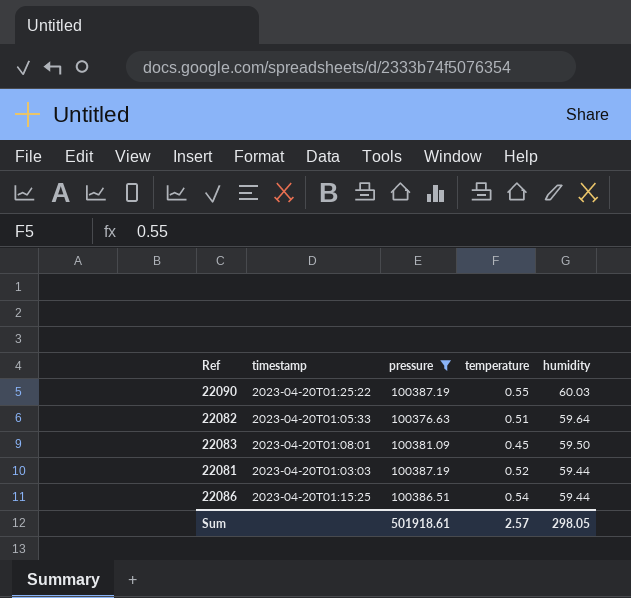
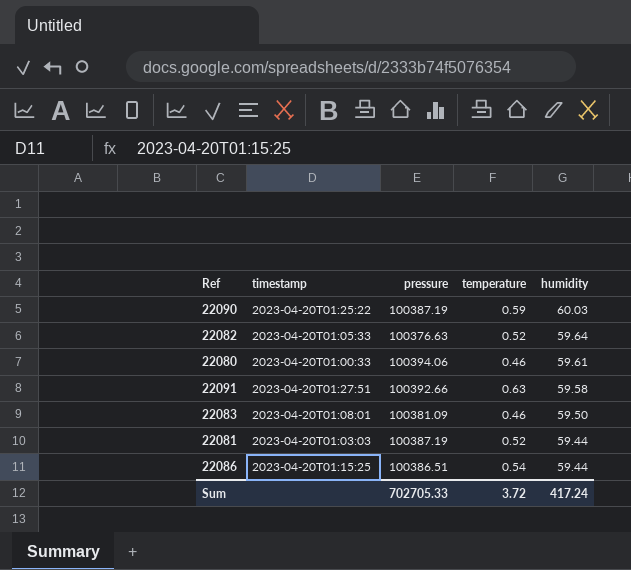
filter: pressure <= 100387.19 -> none
22090 | temperature: 0.55 -> 0.59
22082 | temperature: 0.51 -> 0.52
22083 | temperature: 0.45 -> 0.46
Sum | pressure: 501918.61 -> 702705.33
Sum | temperature: 2.57 -> 3.72
Sum | humidity: 298.05 -> 417.24

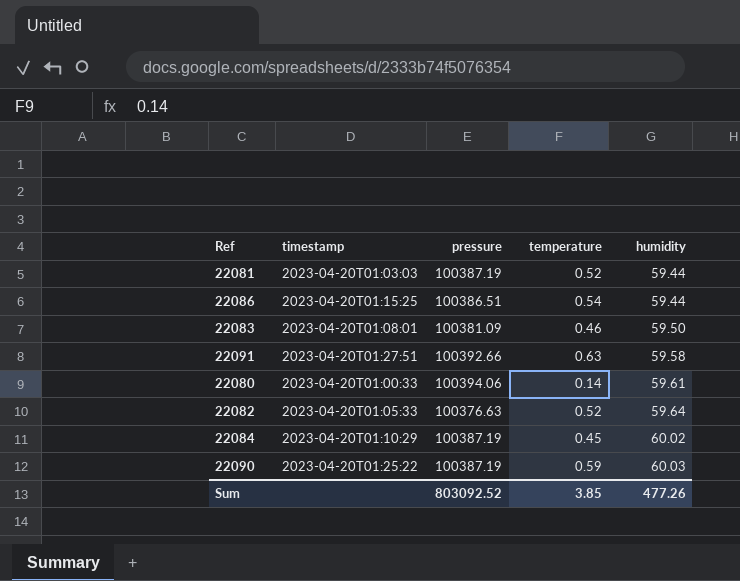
row order: humidity descending -> humidity ascending
22080 | temperature: 0.46 -> 0.14
row 22084: none -> 2023-04-20T01:10:29 | 100387.19 | 0.45 | 60.02
Sum | pressure: 702705.33 -> 803092.52
Sum | temperature: 3.72 -> 3.85
Sum | humidity: 417.24 -> 477.26

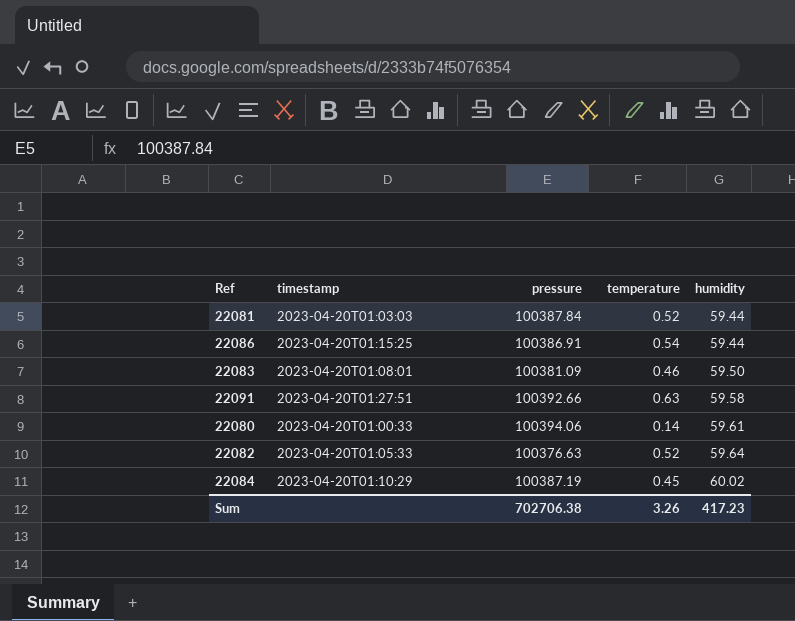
row 22090: 2023-04-20T01:25:22 | 100387.19 | 0.59 | 60.03 -> none
22081 | pressure: 100387.19 -> 100387.84
22086 | pressure: 100386.51 -> 100386.91
Sum | pressure: 803092.52 -> 702706.38
Sum | temperature: 3.85 -> 3.26
Sum | humidity: 477.26 -> 417.23

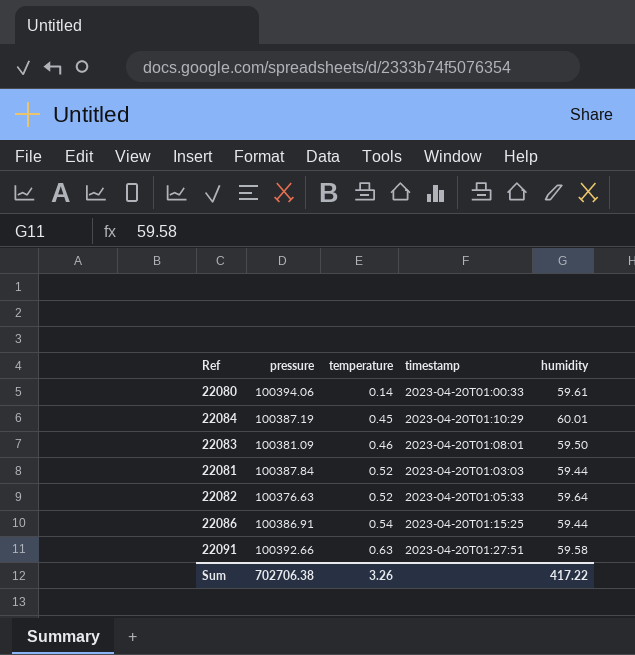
row order: humidity ascending -> temperature ascending
column timestamp | position: 2 -> 4
22084 | humidity: 60.02 -> 60.01
Sum | humidity: 417.23 -> 417.22

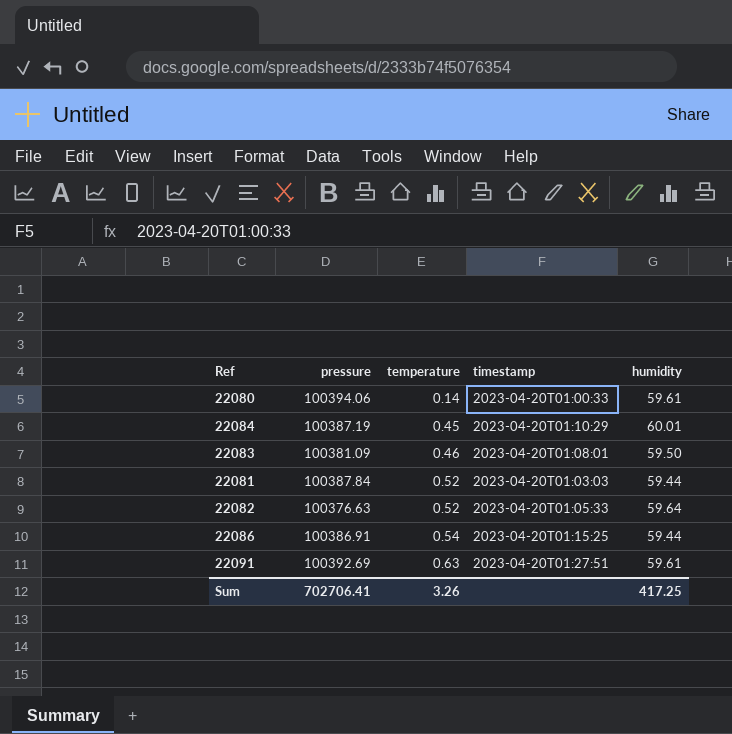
22091 | pressure: 100392.66 -> 100392.69
22091 | humidity: 59.58 -> 59.61
Sum | pressure: 702706.38 -> 702706.41
Sum | humidity: 417.22 -> 417.25

